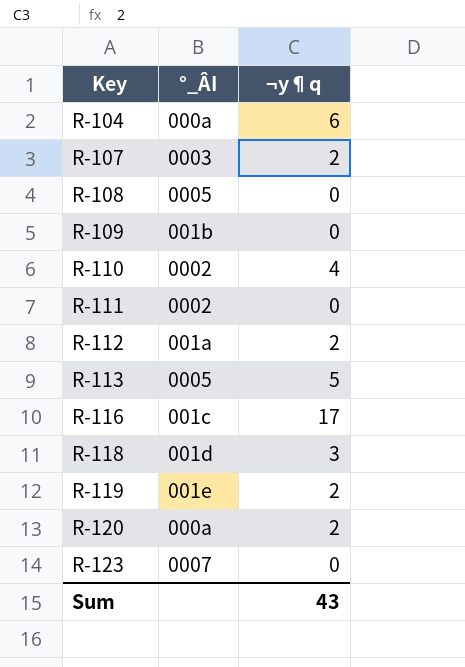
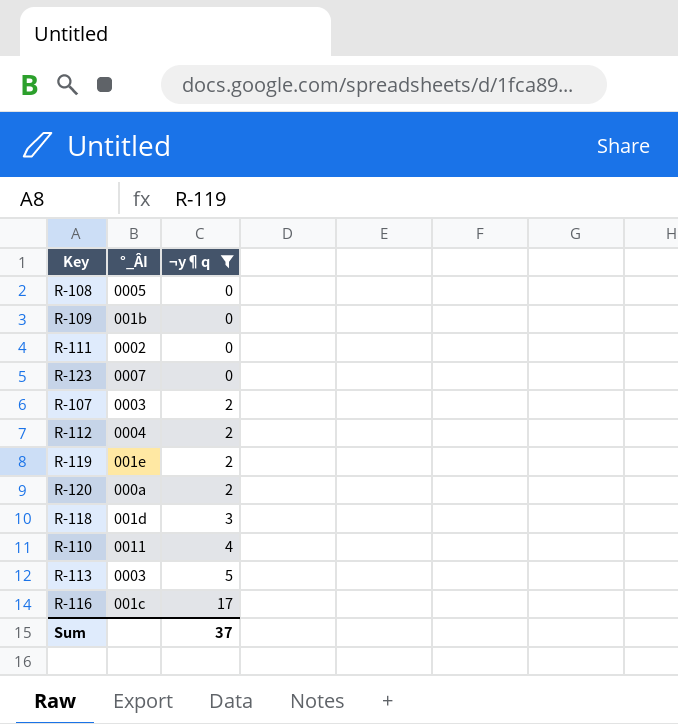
filter: none -> ¬y¶q != 6
row order: Key ascending -> ¬y¶q ascending
R-112 | °_ÂI: 001a -> 0004
R-110 | °_ÂI: 0002 -> 0011
R-113 | °_ÂI: 0005 -> 0003
Sum | ¬y¶q: 43 -> 37

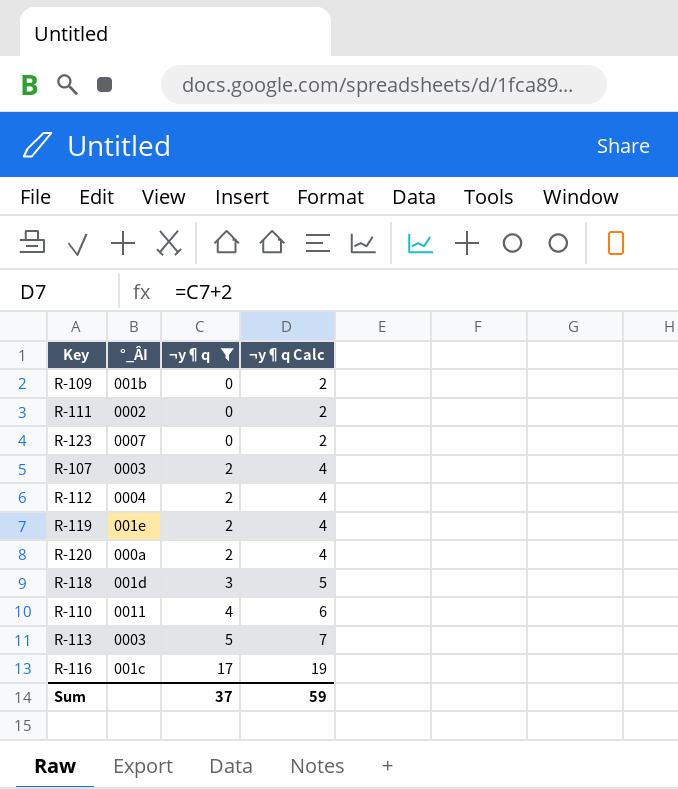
column ¬y¶q Calc | formula: none -> [¬y¶q] + 2
row R-108: 0005 | 0 -> none

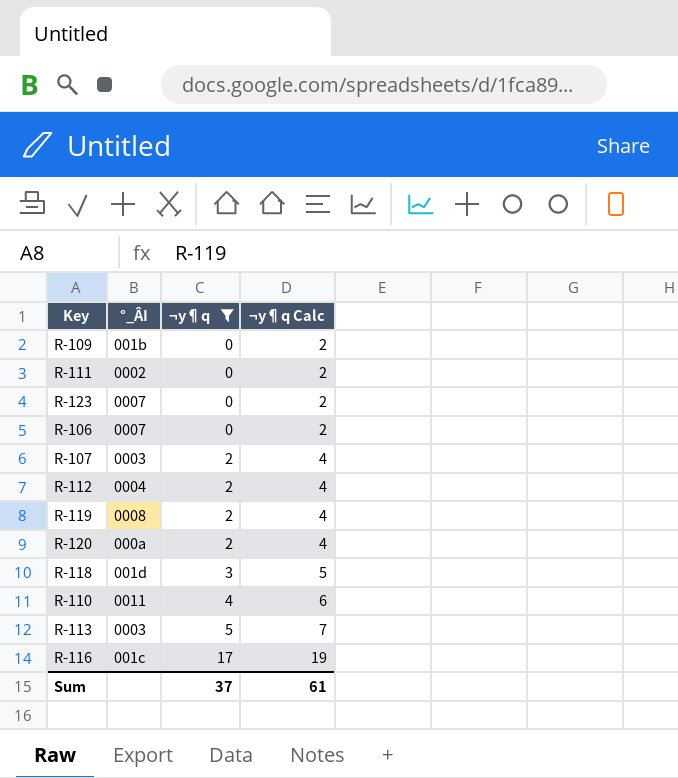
row R-106: none -> 0007 | 0 | 2
R-119 | °_ÂI: 001e -> 0008
Sum | ¬y¶q Calc: 59 -> 61

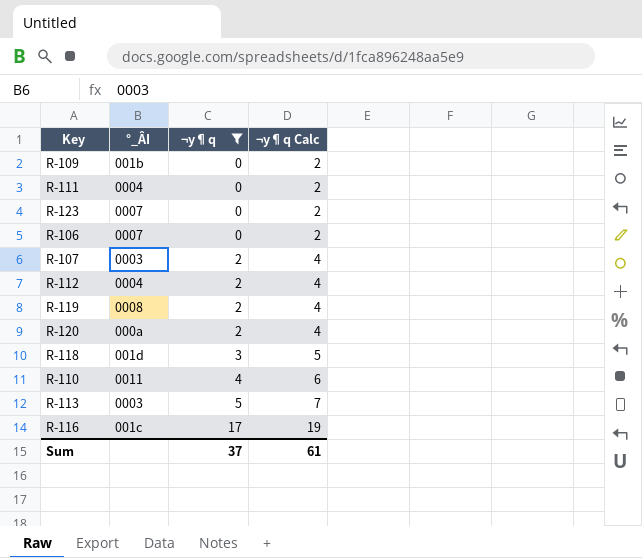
R-111 | °_ÂI: 0002 -> 0004

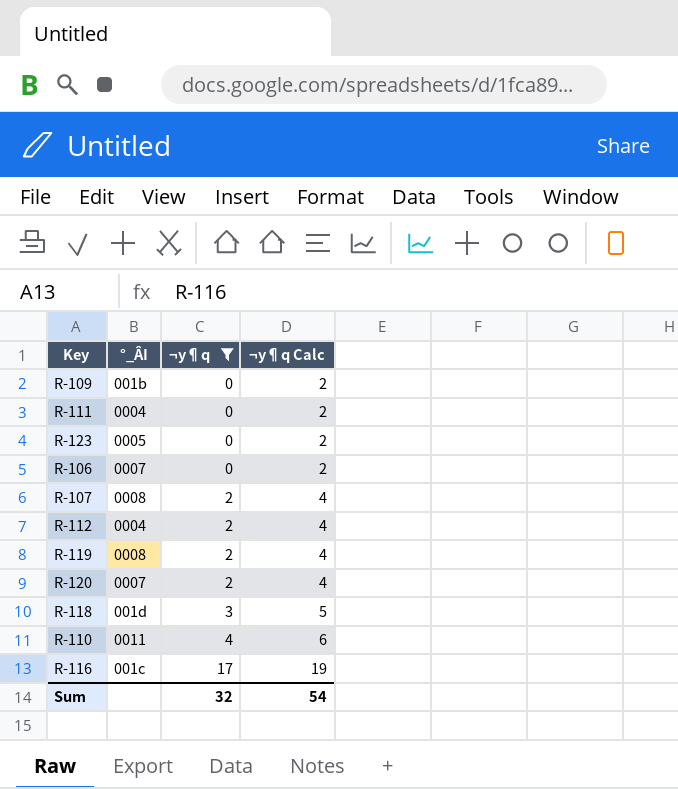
row R-113: 0003 | 5 | 7 -> none
R-123 | °_ÂI: 0007 -> 0005
R-107 | °_ÂI: 0003 -> 0008
R-120 | °_ÂI: 000a -> 0007
Sum | ¬y¶q: 37 -> 32
Sum | ¬y¶q Calc: 61 -> 54

